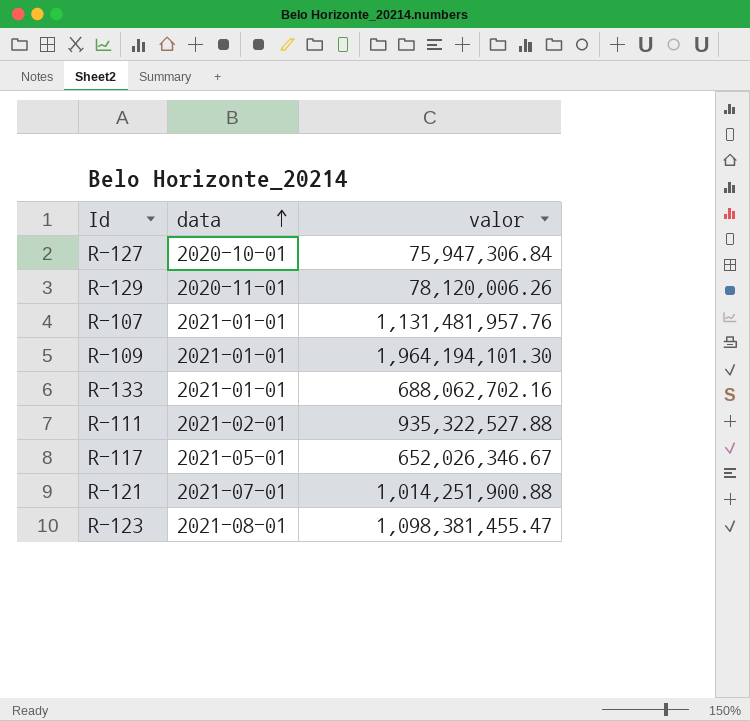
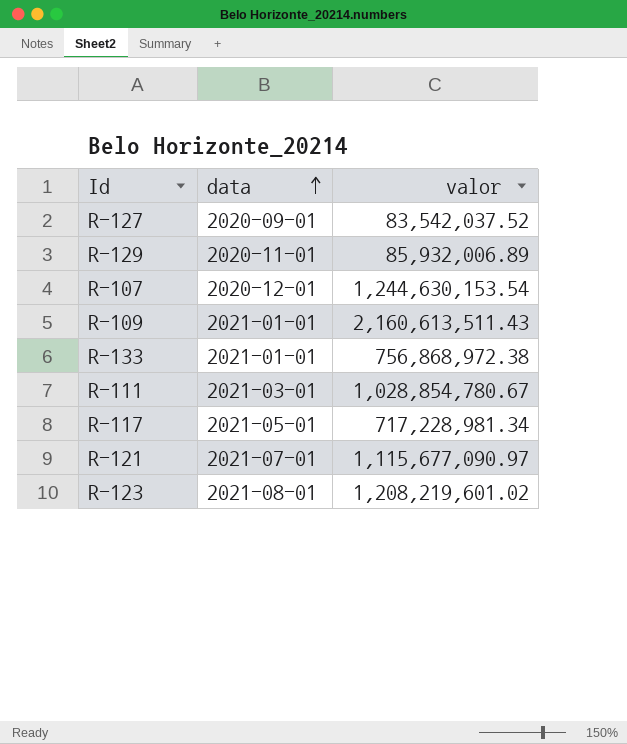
R-127 | data: 2020-10-01 -> 2020-09-01
R-127 | valor: 75,947,306.84 -> 83,542,037.52
R-129 | valor: 78,120,006.26 -> 85,932,006.89
R-107 | data: 2021-01-01 -> 2020-12-01
R-107 | valor: 1,131,481,957.76 -> 1,244,630,153.54
R-109 | valor: 1,964,194,101.30 -> 2,160,613,511.43
R-133 | valor: 688,062,702.16 -> 756,868,972.38
R-111 | data: 2021-02-01 -> 2021-03-01
R-111 | valor: 935,322,527.88 -> 1,028,854,780.67
R-117 | valor: 652,026,346.67 -> 717,228,981.34
R-121 | valor: 1,014,251,900.88 -> 1,115,677,090.97
R-123 | valor: 1,098,381,455.47 -> 1,208,219,601.02

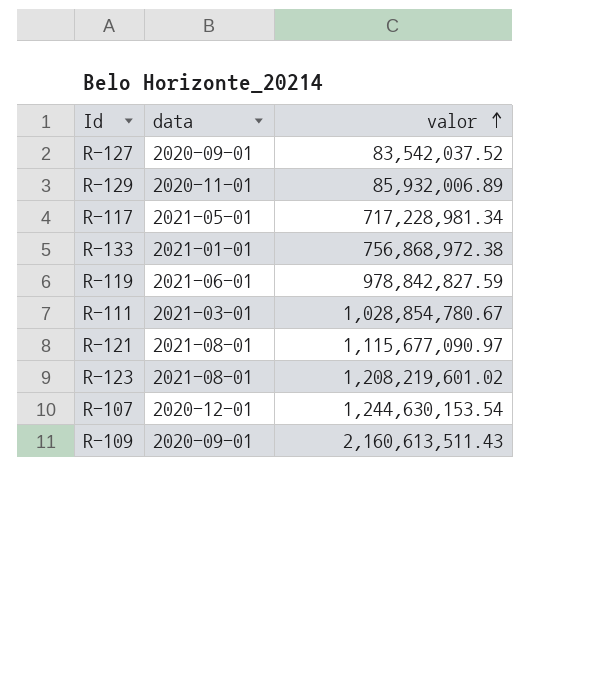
row order: data ascending -> valor ascending
row R-119: none -> 2021-06-01 | 978,842,827.59
R-121 | data: 2021-07-01 -> 2021-08-01
R-109 | data: 2021-01-01 -> 2020-09-01

